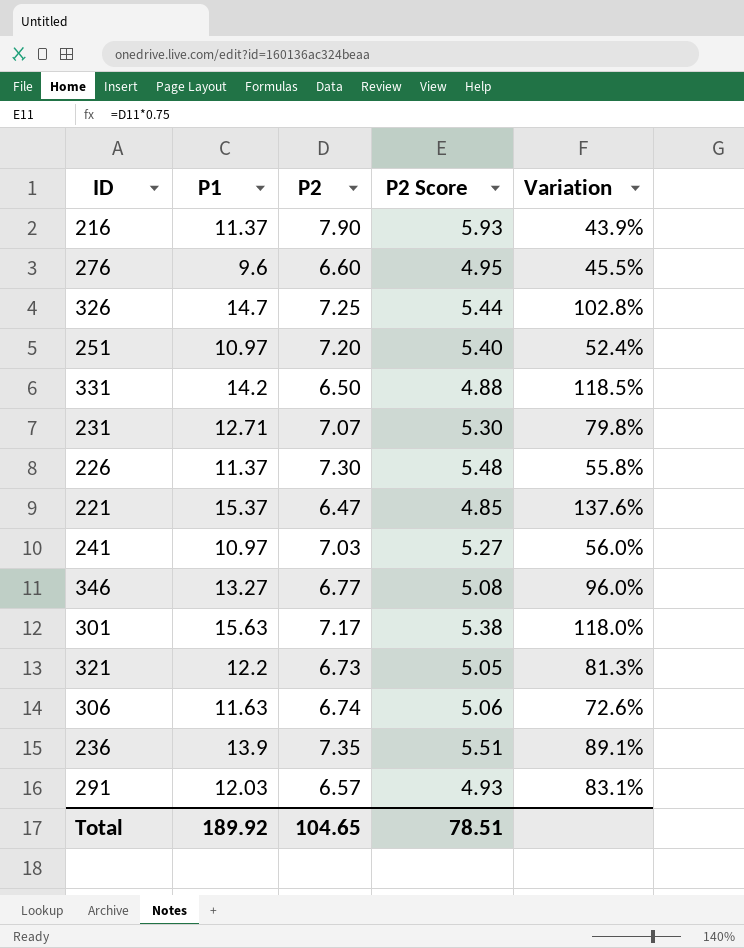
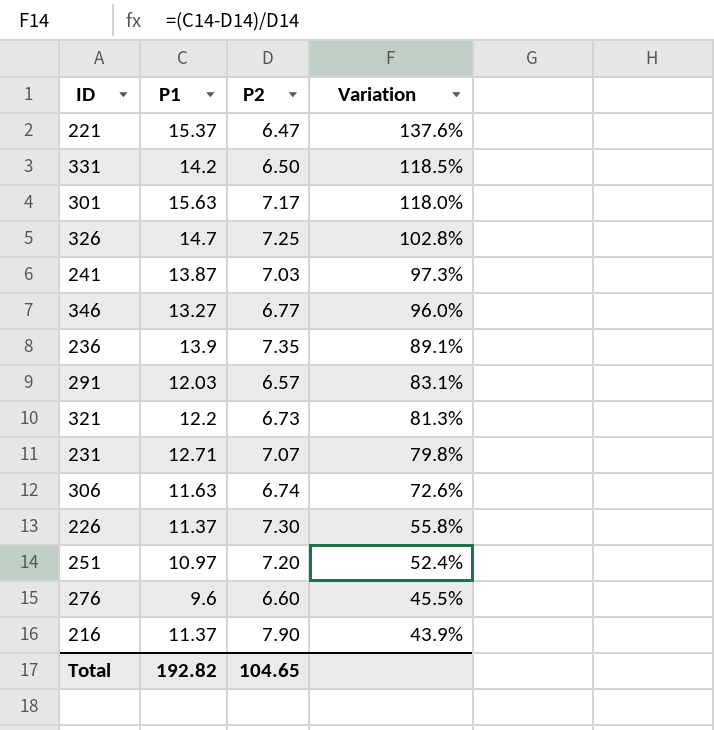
row order: none -> Variation descending
column P2 Score | formula: [P2] * 0.75 -> none
241 | P1: 10.97 -> 13.87
241 | Variation: 56.0% -> 97.3%
Total | P1: 189.92 -> 192.82

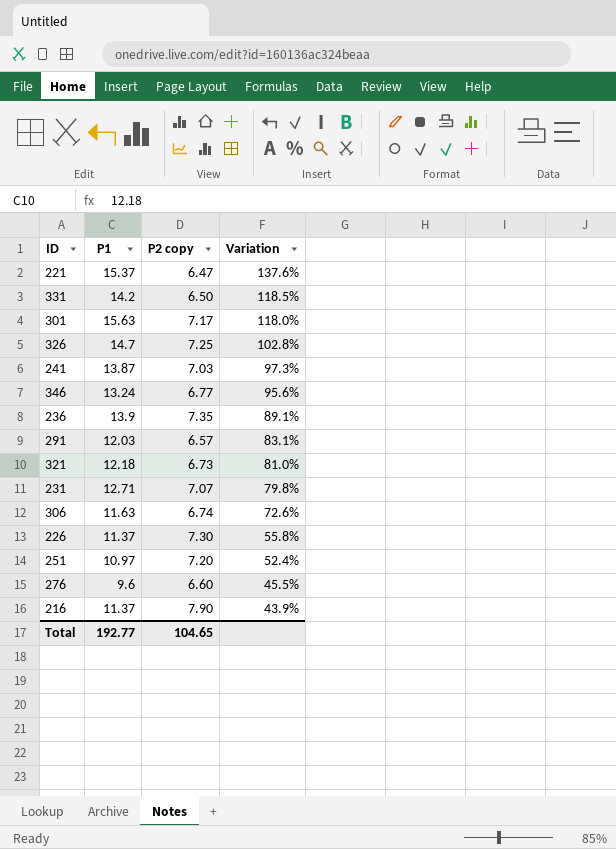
column name: P2 -> P2 copy
346 | P1: 13.27 -> 13.24
346 | Variation: 96.0% -> 95.6%
321 | P1: 12.2 -> 12.18
321 | Variation: 81.3% -> 81.0%
Total | P1: 192.82 -> 192.77

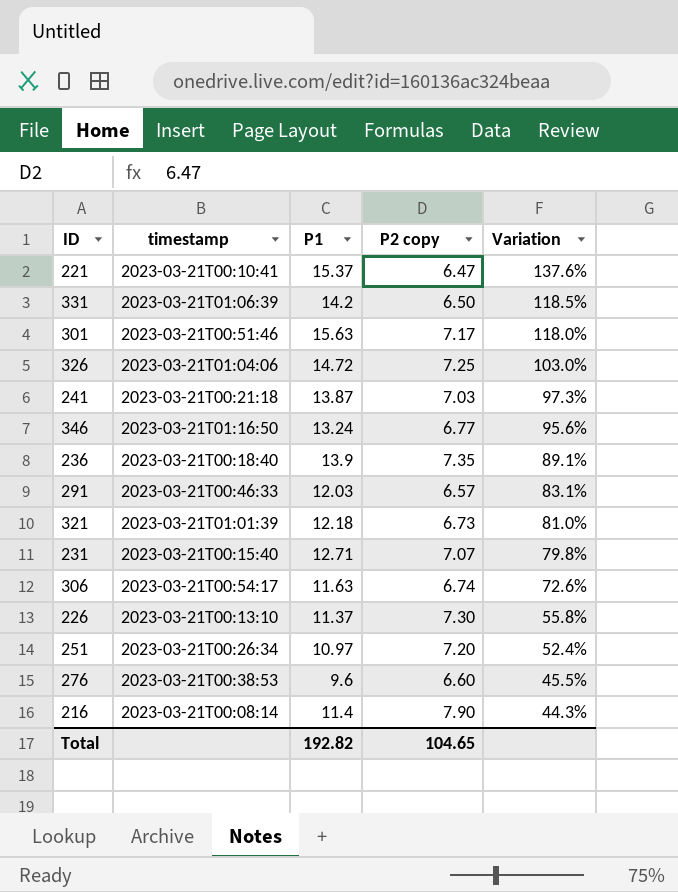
column timestamp | position: none -> 2
326 | P1: 14.7 -> 14.72
326 | Variation: 102.8% -> 103.0%
216 | P1: 11.37 -> 11.4
216 | Variation: 43.9% -> 44.3%
Total | P1: 192.77 -> 192.82

